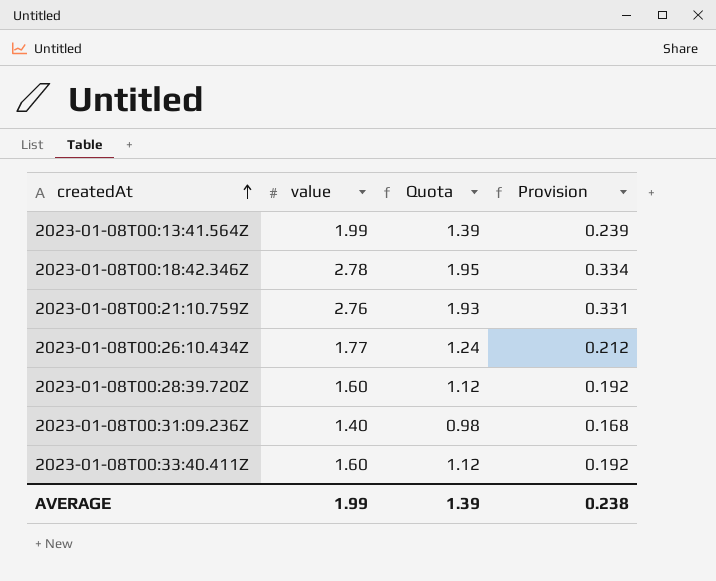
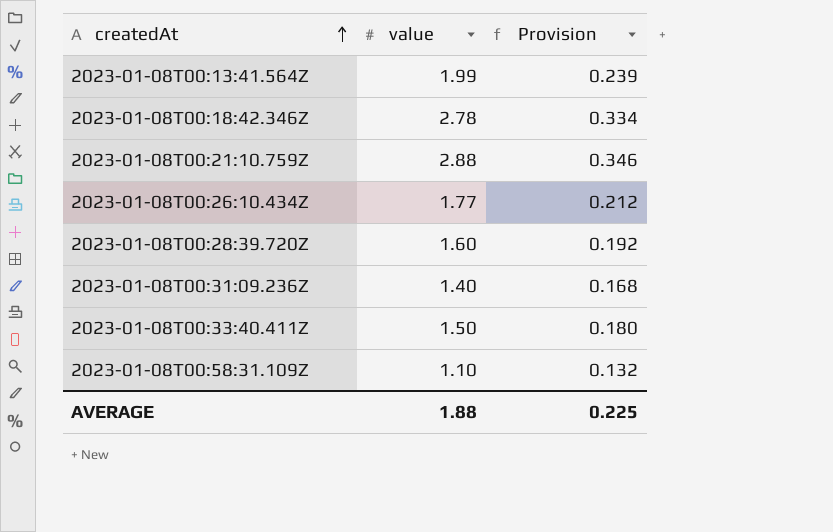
column Quota | formula: [value] * 0.7 -> none
2023-01-08T00:21:10.759Z | value: 2.76 -> 2.88
2023-01-08T00:21:10.759Z | Provision: 0.331 -> 0.346
2023-01-08T00:33:40.411Z | value: 1.60 -> 1.50
2023-01-08T00:33:40.411Z | Provision: 0.192 -> 0.180
row 2023-01-08T00:58:31.109Z: none -> 1.10 | 0.132
AVERAGE | value: 1.99 -> 1.88
AVERAGE | Provision: 0.238 -> 0.225

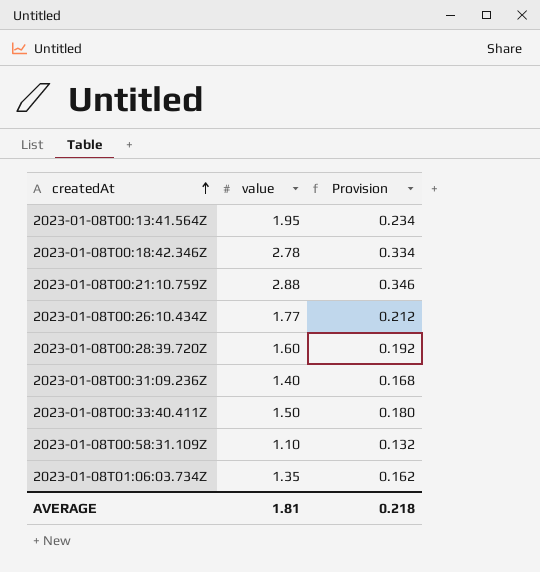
2023-01-08T00:13:41.564Z | value: 1.99 -> 1.95
2023-01-08T00:13:41.564Z | Provision: 0.239 -> 0.234
row 2023-01-08T01:06:03.734Z: none -> 1.35 | 0.162
AVERAGE | value: 1.88 -> 1.81
AVERAGE | Provision: 0.225 -> 0.218

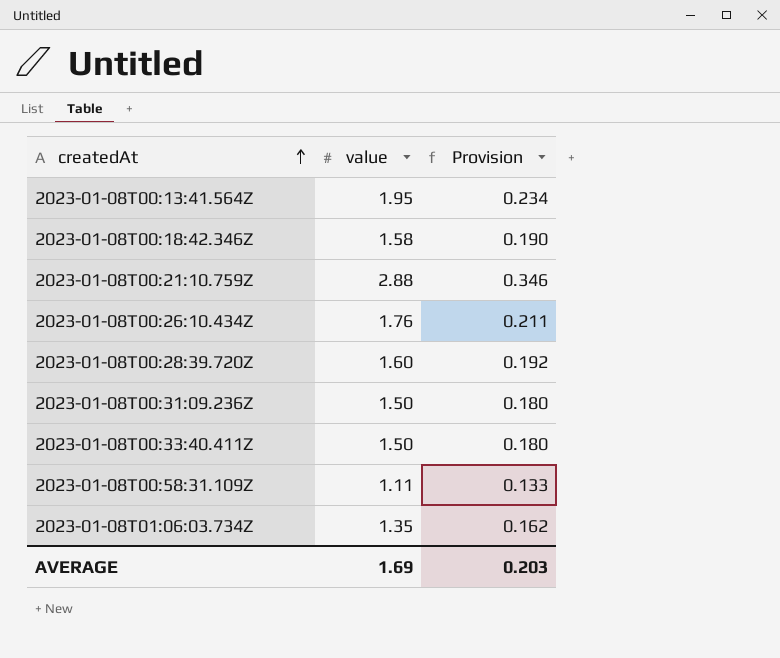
2023-01-08T00:18:42.346Z | value: 2.78 -> 1.58
2023-01-08T00:18:42.346Z | Provision: 0.334 -> 0.190
2023-01-08T00:26:10.434Z | value: 1.77 -> 1.76
2023-01-08T00:26:10.434Z | Provision: 0.212 -> 0.211
2023-01-08T00:31:09.236Z | value: 1.40 -> 1.50
2023-01-08T00:31:09.236Z | Provision: 0.168 -> 0.180
2023-01-08T00:58:31.109Z | value: 1.10 -> 1.11
2023-01-08T00:58:31.109Z | Provision: 0.132 -> 0.133
AVERAGE | value: 1.81 -> 1.69
AVERAGE | Provision: 0.218 -> 0.203

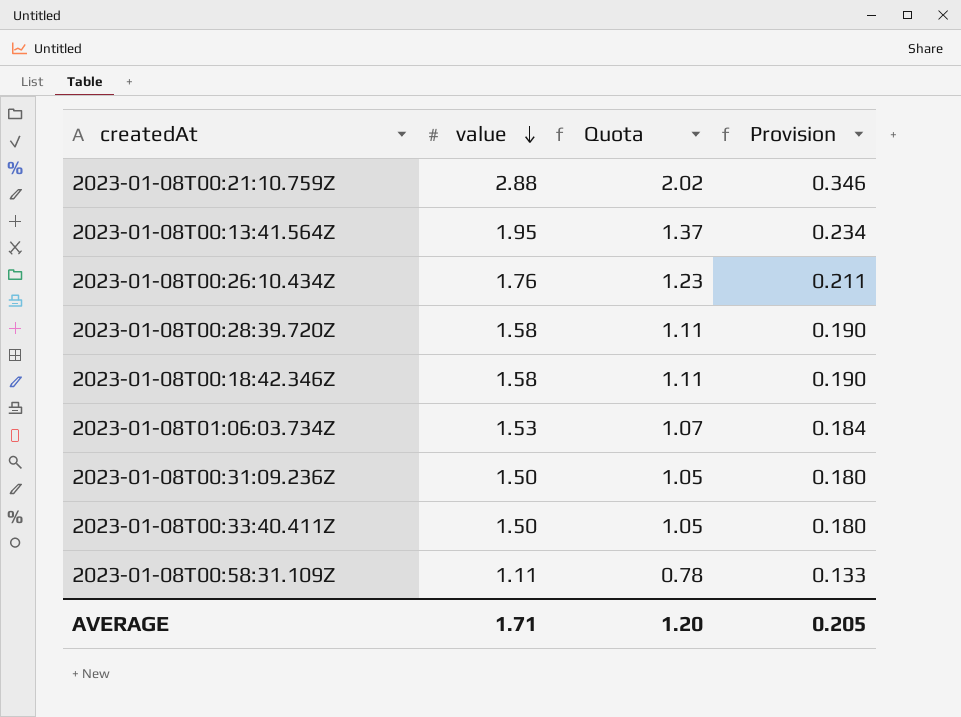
row order: createdAt ascending -> value descending
column Quota | formula: none -> [value] * 0.7
2023-01-08T00:28:39.720Z | value: 1.60 -> 1.58
2023-01-08T00:28:39.720Z | Provision: 0.192 -> 0.190
2023-01-08T01:06:03.734Z | value: 1.35 -> 1.53
2023-01-08T01:06:03.734Z | Provision: 0.162 -> 0.184
AVERAGE | value: 1.69 -> 1.71
AVERAGE | Provision: 0.203 -> 0.205

